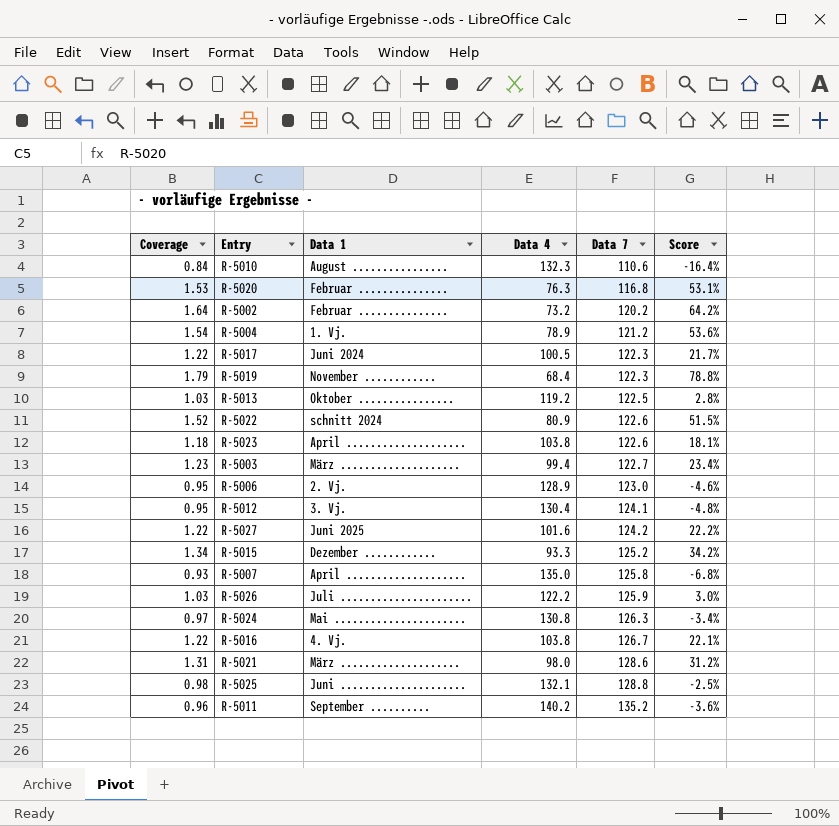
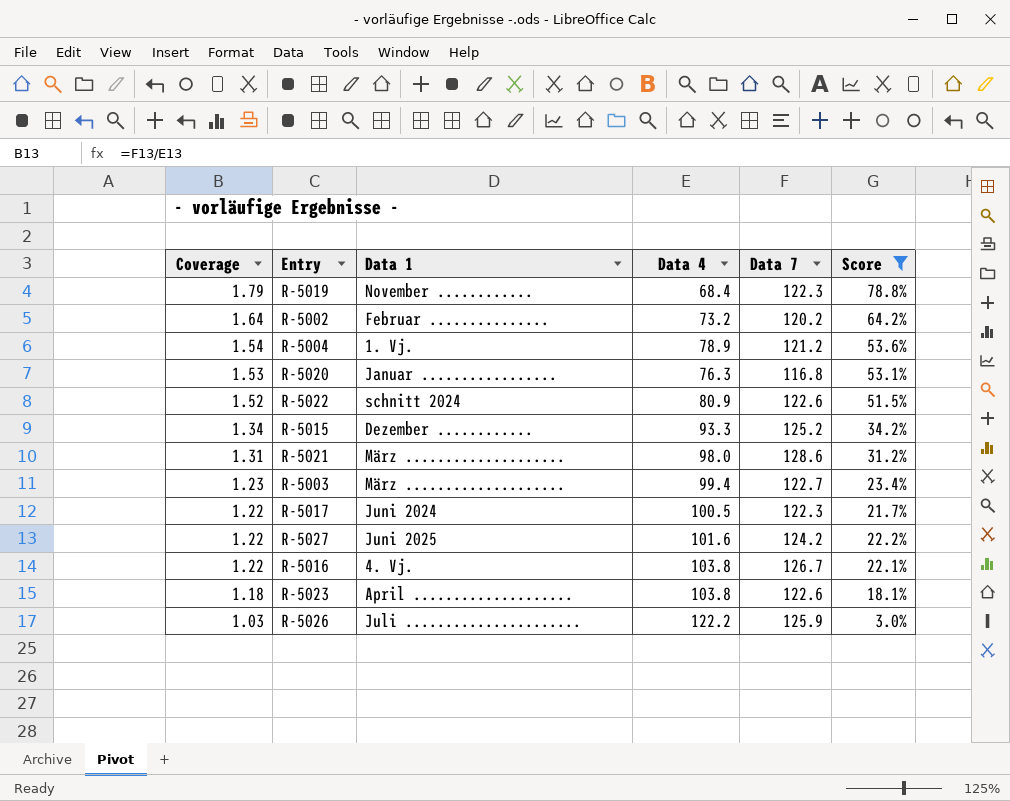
filter: none -> Score >= 3.0%
row order: Data 7 ascending -> Coverage descending
R-5020 | Data 1: Februar ............... -> Januar .................

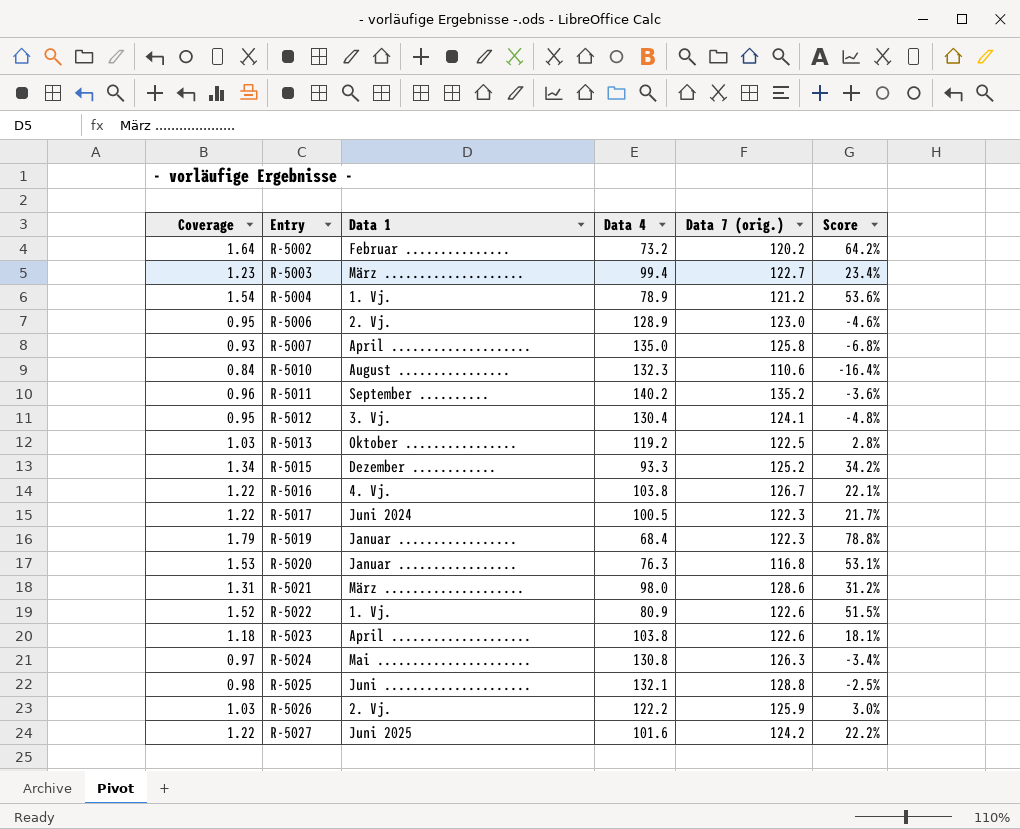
filter: Score >= 3.0% -> none
row order: Coverage descending -> Entry ascending
column name: Data 7 -> Data 7 (orig.)
R-5019 | Data 1: November ............ -> Januar .................
R-5022 | Data 1: schnitt 2024 -> 1. Vj.
R-5026 | Data 1: Juli ...................... -> 2. Vj.

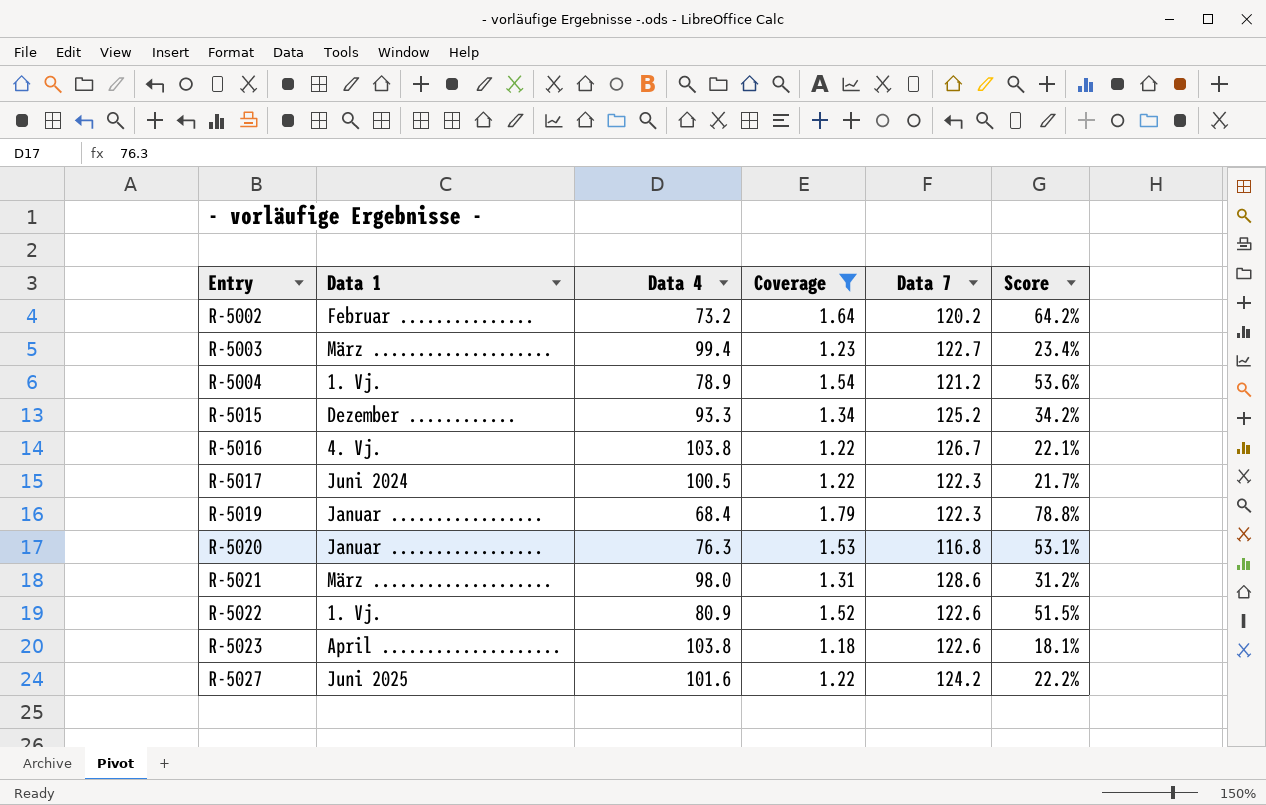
filter: none -> Coverage >= 1.18
column Coverage | position: 1 -> 4
column name: Data 7 (orig.) -> Data 7

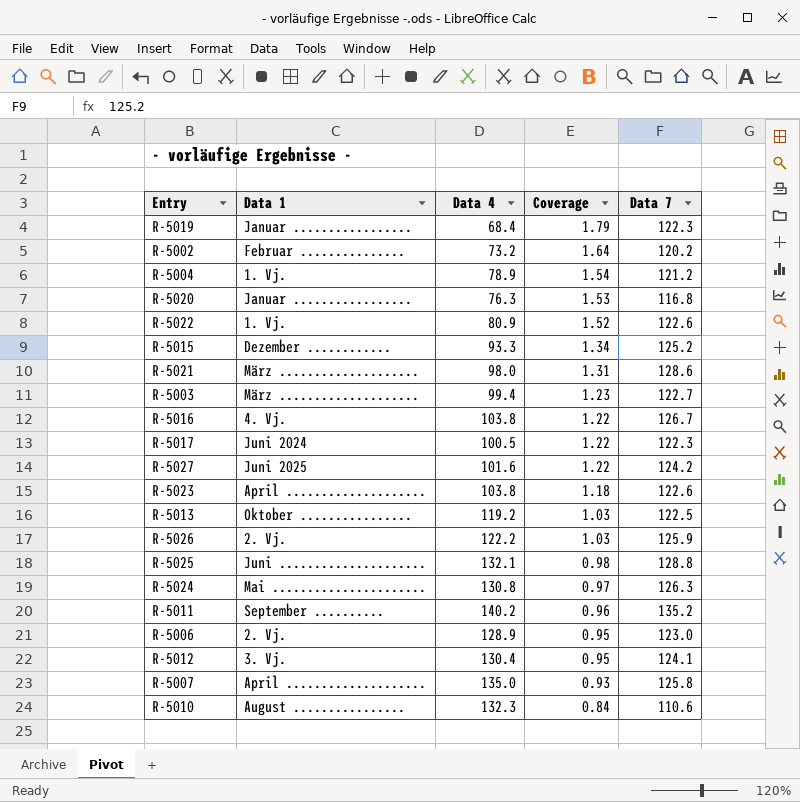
filter: Coverage >= 1.18 -> none
row order: Entry ascending -> Coverage descending
column Score | formula: ([Data 7] - [Data 4]) / [Data 4] -> none

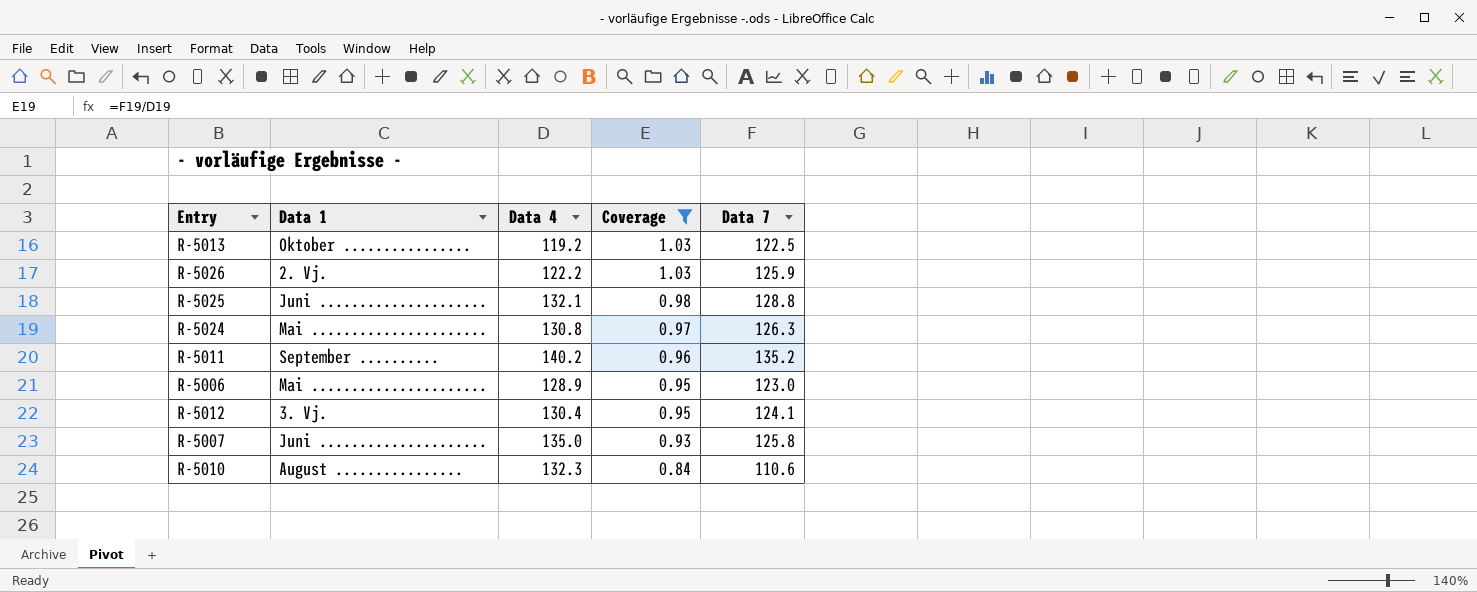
filter: none -> Coverage <= 1.03
R-5006 | Data 1: 2. Vj. -> Mai ......................
R-5007 | Data 1: April .................... -> Juni .....................

